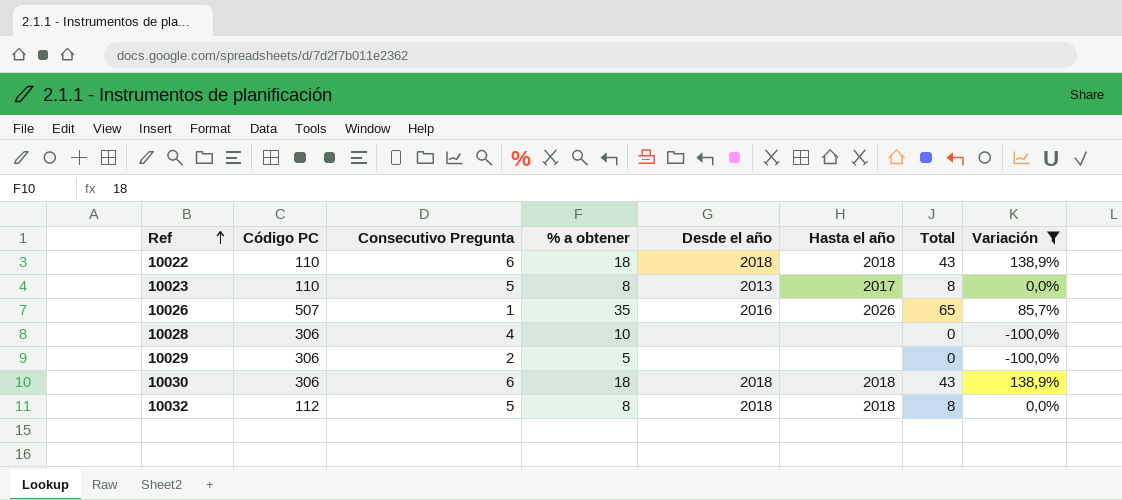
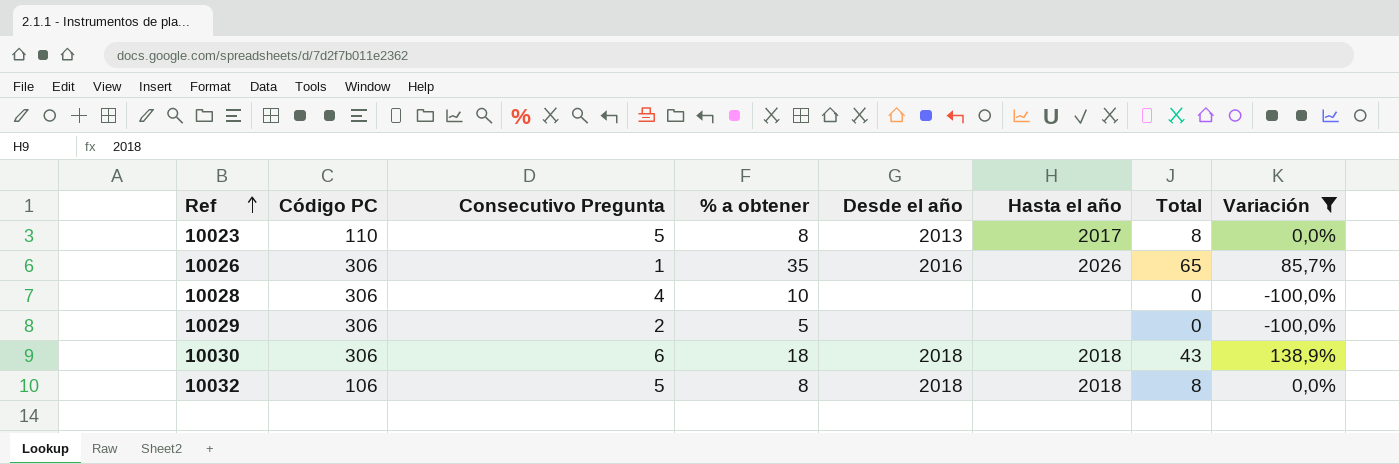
row 10022: 110 | 6 | 18 | 2018 | 2018 | 43 | 138,9% -> none
10026 | Código PC: 507 -> 306
10032 | Código PC: 112 -> 106

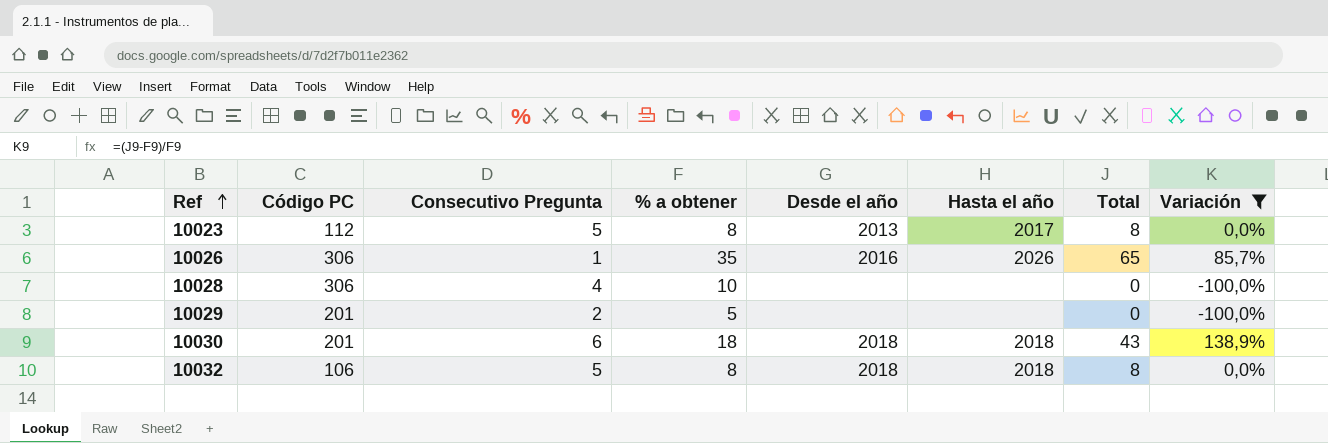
10023 | Código PC: 110 -> 112
10029 | Código PC: 306 -> 201
10030 | Código PC: 306 -> 201

